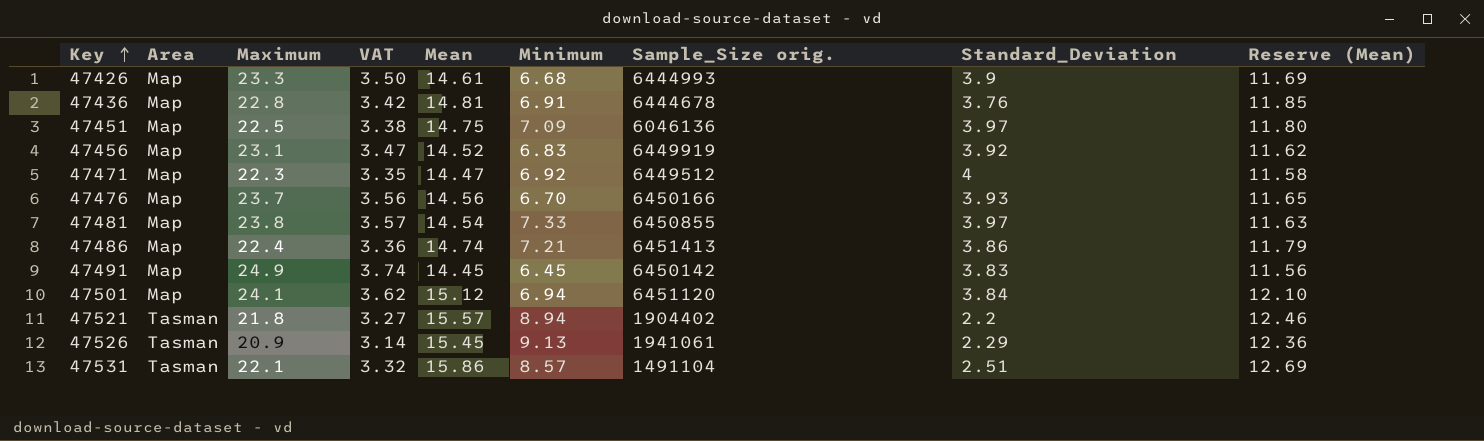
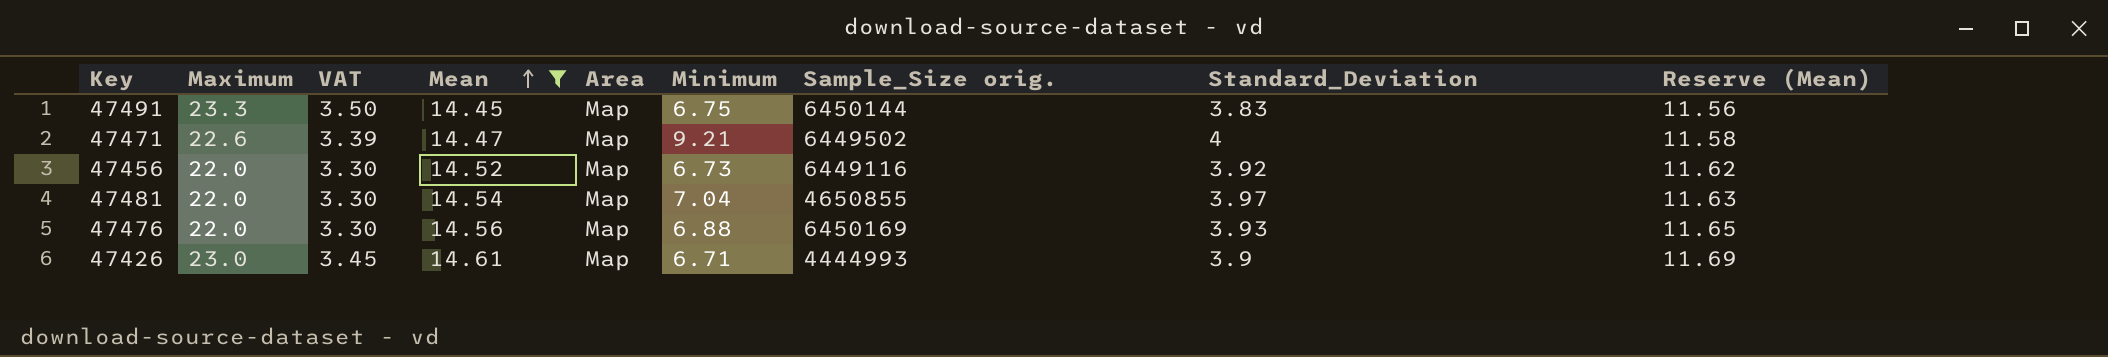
filter: none -> Mean <= 14.61
row order: Key ascending -> Mean ascending
column Area | position: 2 -> 5
47491 | Maximum: 24.9 -> 23.3
47491 | VAT: 3.74 -> 3.50
47491 | Minimum: 6.45 -> 6.75
47491 | Sample_Size orig.: 6450142 -> 6450144
47471 | Maximum: 22.3 -> 22.6
47471 | VAT: 3.35 -> 3.39
47471 | Minimum: 6.92 -> 9.21
47471 | Sample_Size orig.: 6449512 -> 6449502
47456 | Maximum: 23.1 -> 22.0
47456 | VAT: 3.47 -> 3.30
47456 | Minimum: 6.83 -> 6.73
47456 | Sample_Size orig.: 6449919 -> 6449116
47481 | Maximum: 23.8 -> 22.0
47481 | VAT: 3.57 -> 3.30
47481 | Minimum: 7.33 -> 7.04
47481 | Sample_Size orig.: 6450855 -> 4650855
47476 | Maximum: 23.7 -> 22.0
47476 | VAT: 3.56 -> 3.30
47476 | Minimum: 6.70 -> 6.88
47476 | Sample_Size orig.: 6450166 -> 6450169
47426 | Maximum: 23.3 -> 23.0
47426 | VAT: 3.50 -> 3.45
47426 | Minimum: 6.68 -> 6.71
47426 | Sample_Size orig.: 6444993 -> 4444993

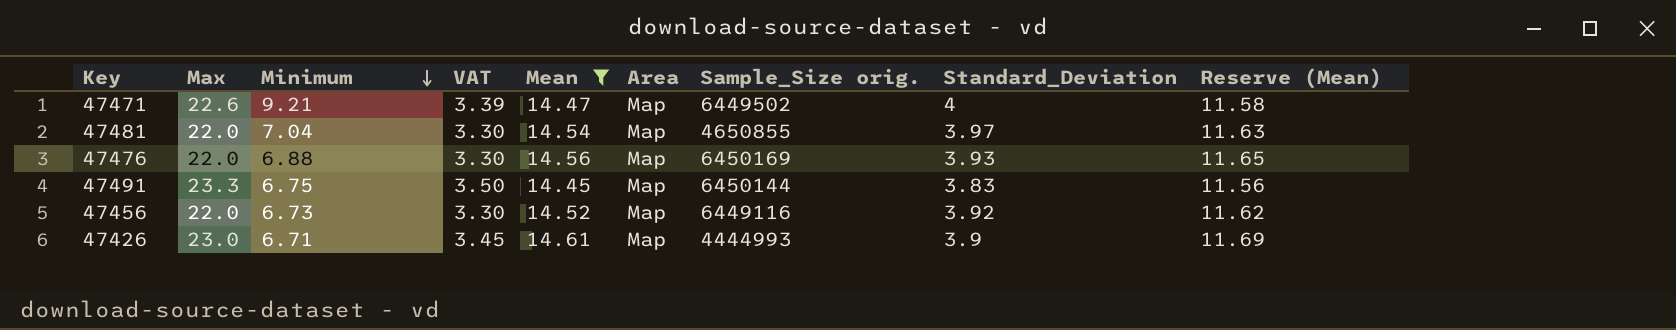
row order: Mean ascending -> Minimum descending
column name: Maximum -> Max
column Minimum | position: 6 -> 3

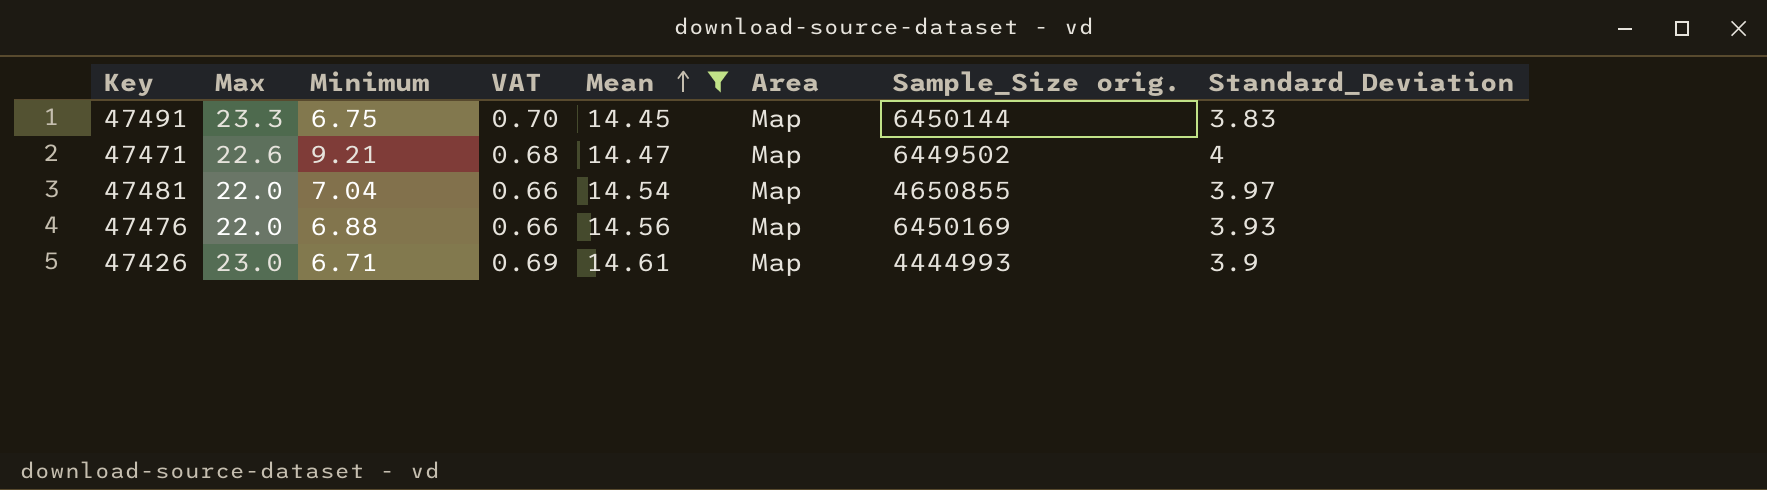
row order: Minimum descending -> Mean ascending
column Reserve (Mean) | formula: [Mean] * 0.8 -> none
column VAT | formula: [Max] * 0.15 -> [Max] * 0.03
row 47456: 22.0 | 6.73 | 3.30 | 14.52 | Map | 6449116 | 3.92 | 11.62 -> none

